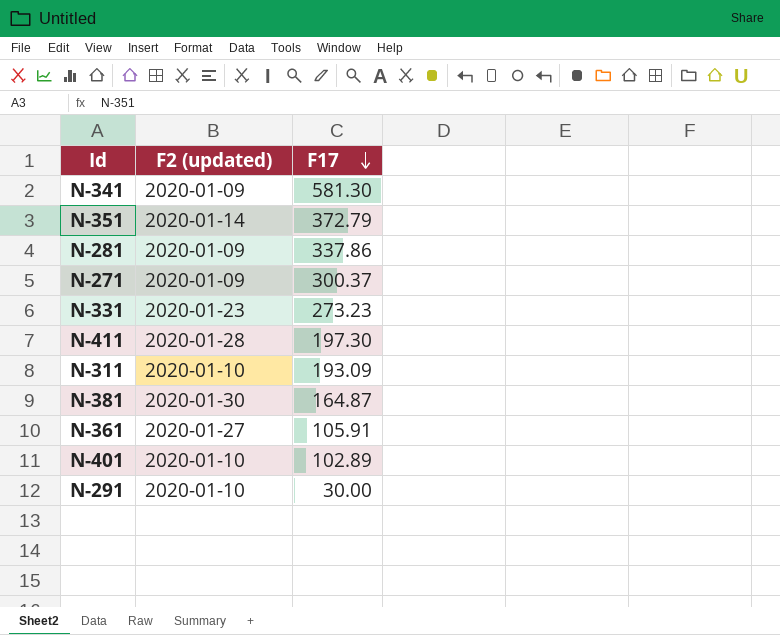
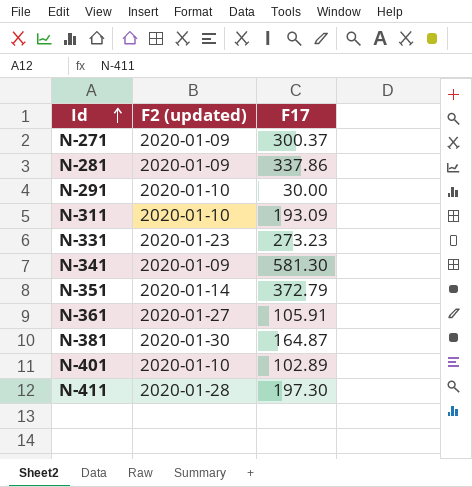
row order: F17 descending -> Id ascending

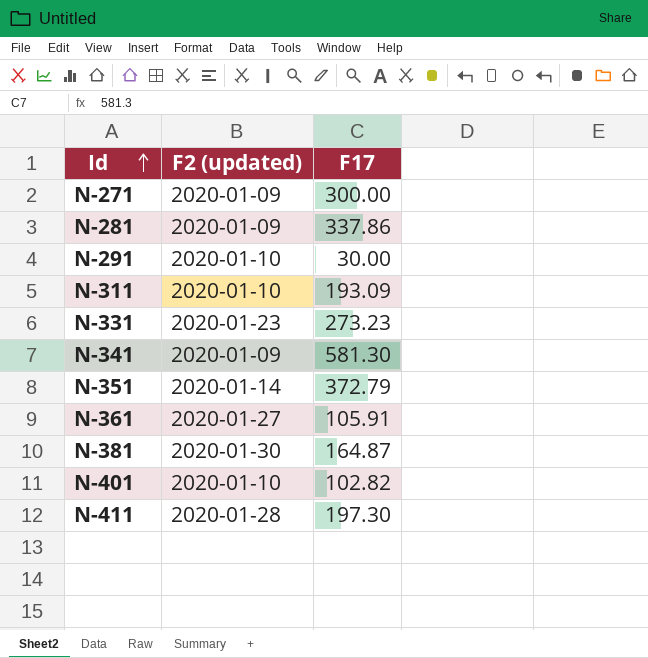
N-271 | F17: 300.37 -> 300.00
N-401 | F17: 102.89 -> 102.82

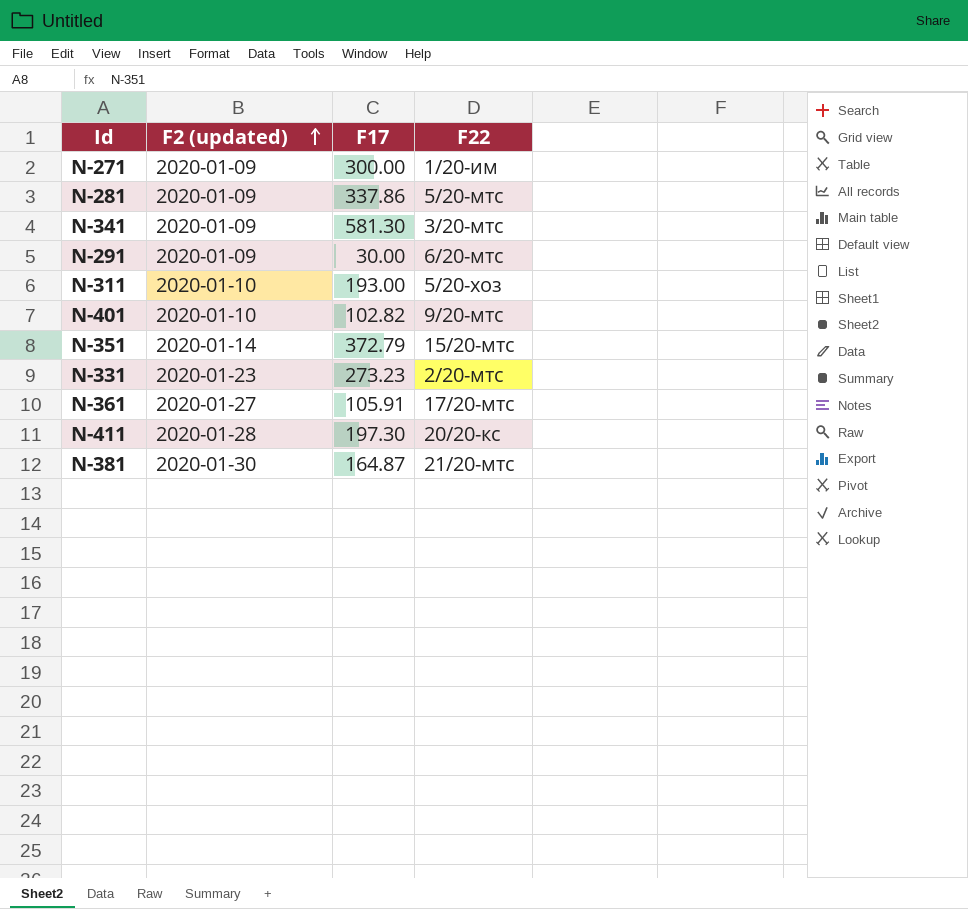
row order: Id ascending -> F2 (updated) ascending
column F22 | position: none -> 4
N-291 | F2 (updated): 2020-01-10 -> 2020-01-09
N-311 | F17: 193.09 -> 193.00

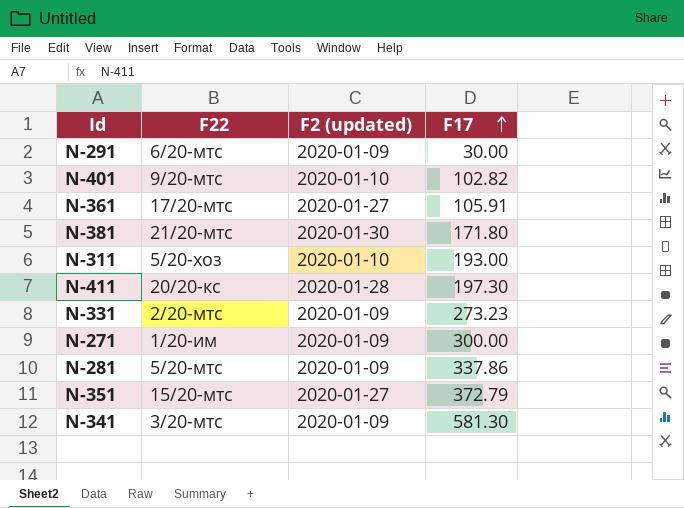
row order: F2 (updated) ascending -> F17 ascending
column F22 | position: 4 -> 2
N-381 | F17: 164.87 -> 171.80
N-331 | F2 (updated): 2020-01-23 -> 2020-01-09
N-351 | F2 (updated): 2020-01-14 -> 2020-01-27

